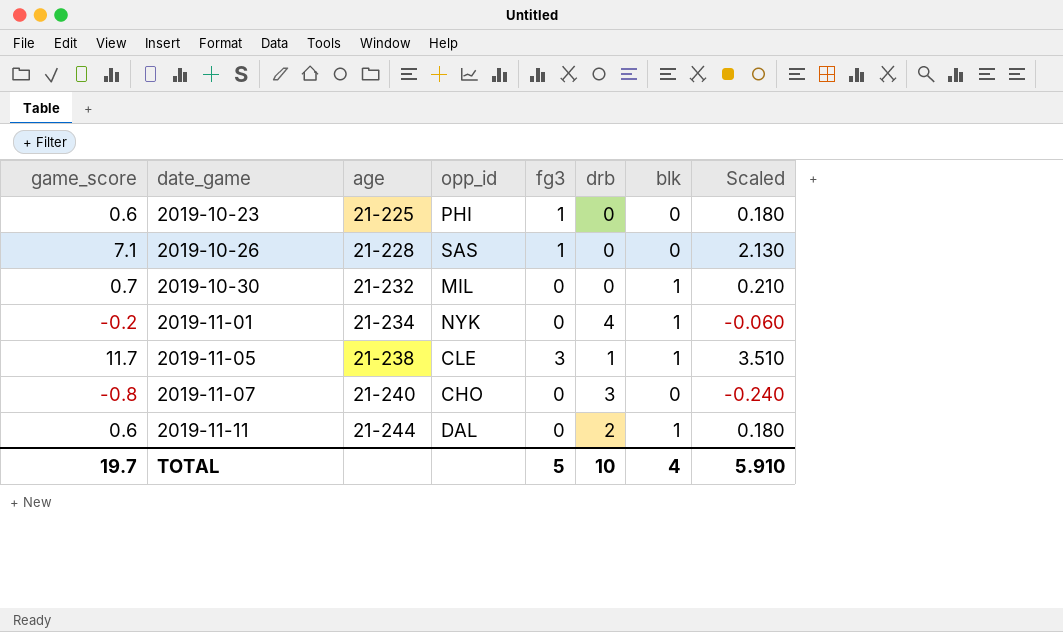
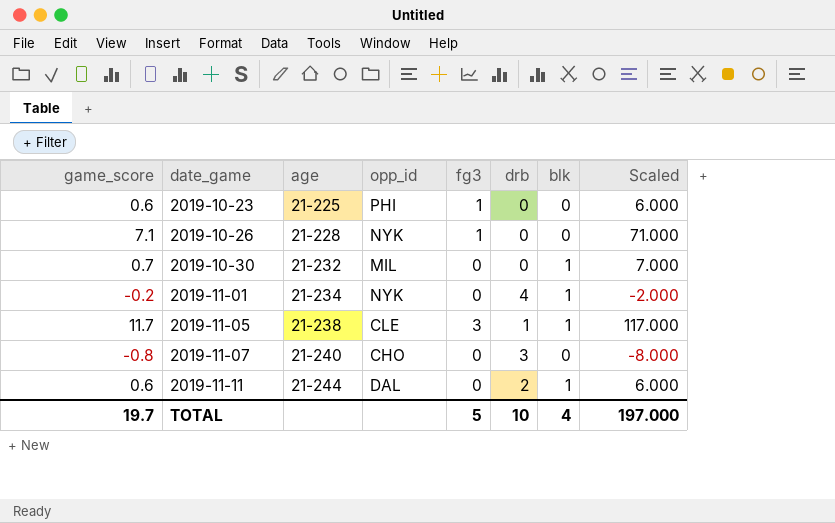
column Scaled | formula: [game_score] * 0.3 -> [game_score] * 10
2019-10-26 | opp_id: SAS -> NYK
TOTAL | Scaled: 5.910 -> 197.000

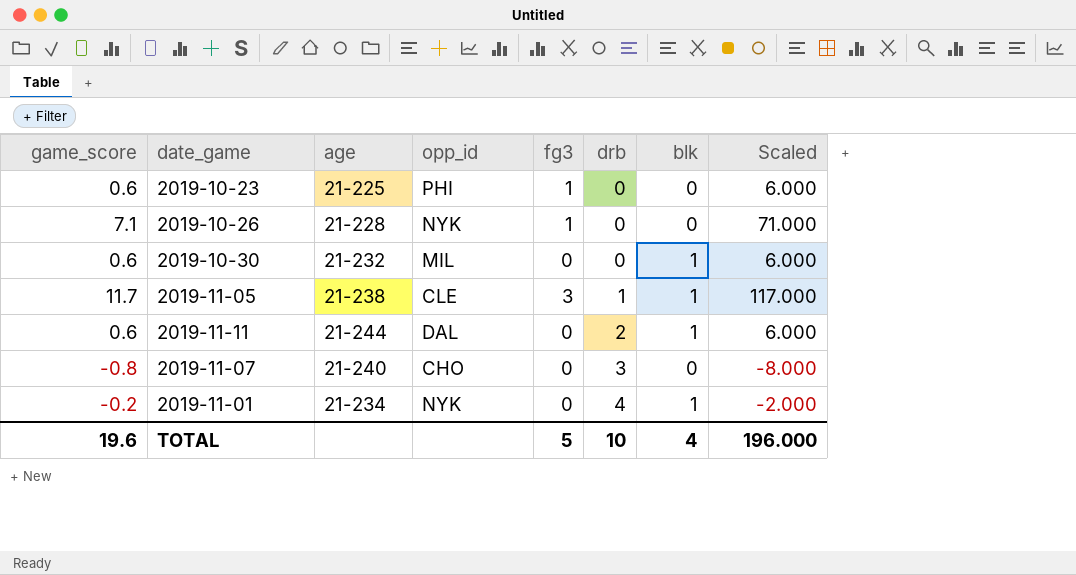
row order: date_game ascending -> drb ascending
2019-10-30 | game_score: 0.7 -> 0.6
2019-10-30 | Scaled: 7.000 -> 6.000
TOTAL | game_score: 19.7 -> 19.6
TOTAL | Scaled: 197.000 -> 196.000

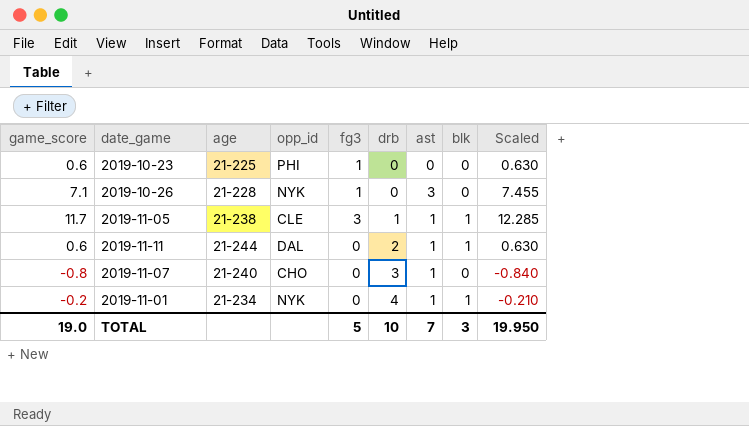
column ast | position: none -> 7
column Scaled | formula: [game_score] * 10 -> [game_score] * 1.05
row 2019-10-30: 0.6 | 21-232 | MIL | 0 | 0 | 1 | 6.000 -> none
TOTAL | game_score: 19.6 -> 19.0
TOTAL | blk: 4 -> 3
TOTAL | Scaled: 196.000 -> 19.950

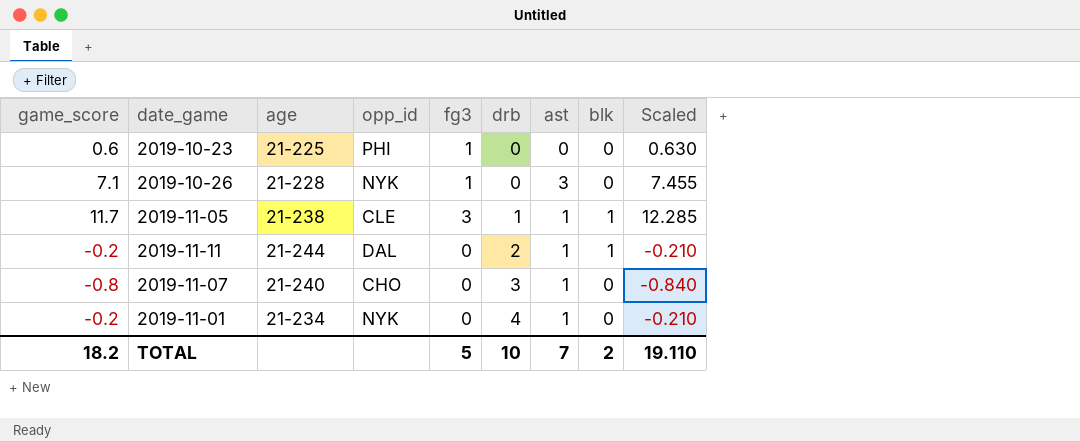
2019-11-11 | game_score: 0.6 -> -0.2
2019-11-11 | Scaled: 0.630 -> -0.210
2019-11-01 | blk: 1 -> 0
TOTAL | game_score: 19.0 -> 18.2
TOTAL | blk: 3 -> 2
TOTAL | Scaled: 19.950 -> 19.110

